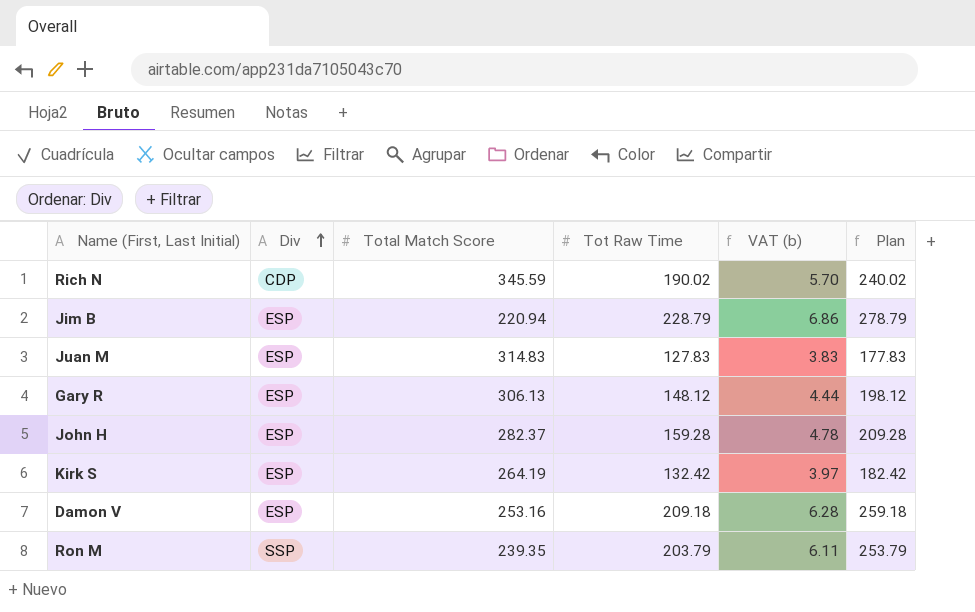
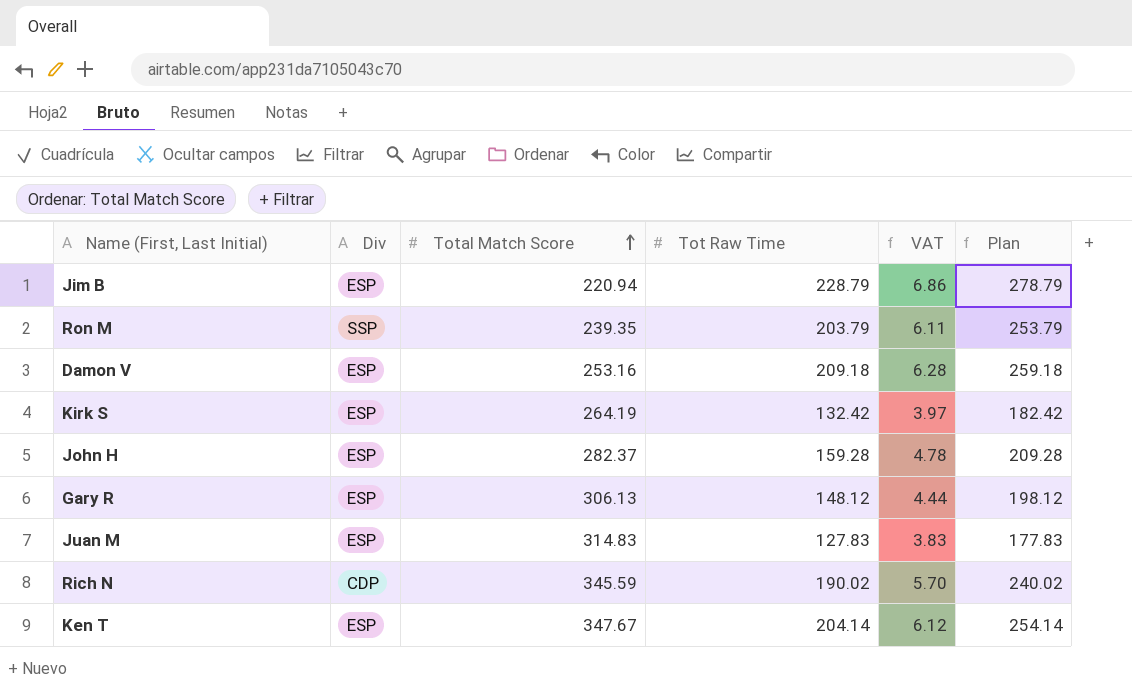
row order: Div ascending -> Total Match Score ascending
column name: VAT (b) -> VAT
row Ken T: none -> ESP | 347.67 | 204.14 | 6.12 | 254.14

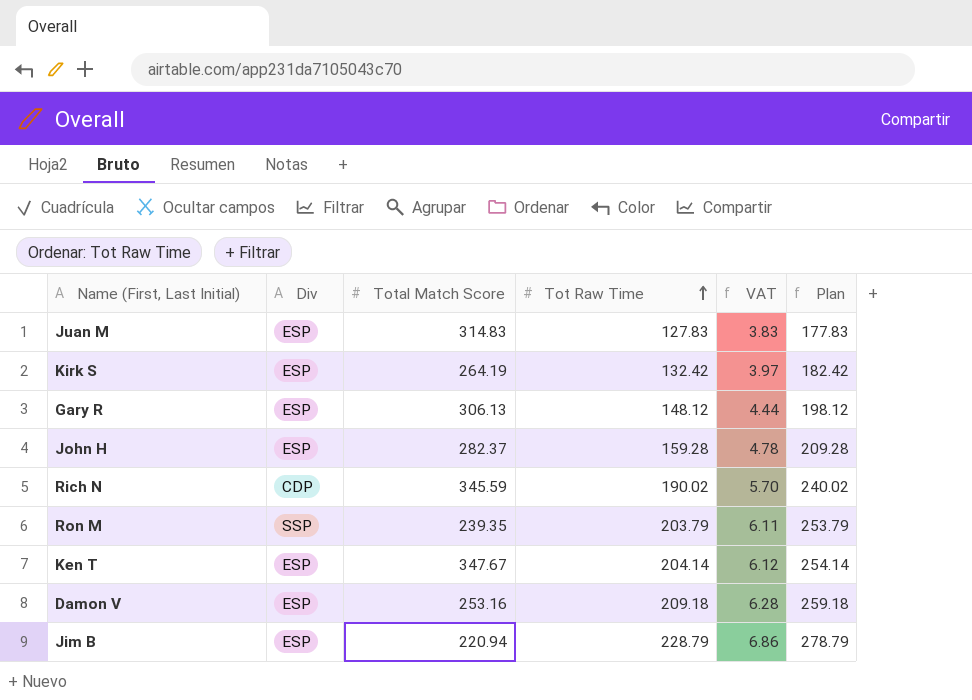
row order: Total Match Score ascending -> Tot Raw Time ascending

